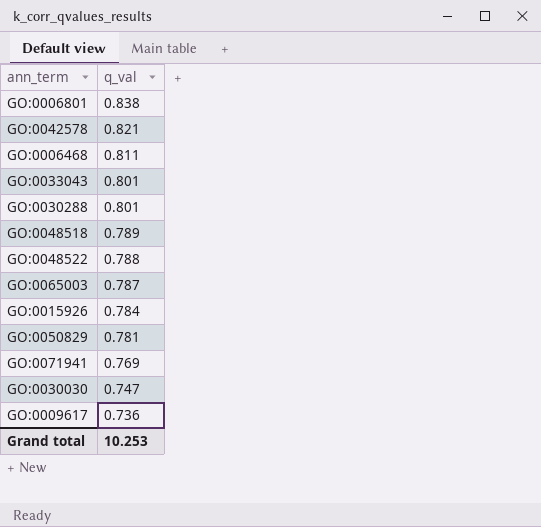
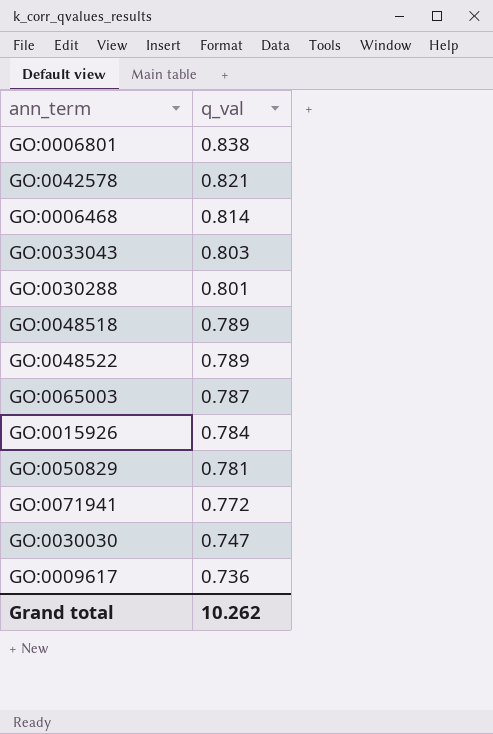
GO:0006468 | q_val: 0.811 -> 0.814
GO:0033043 | q_val: 0.801 -> 0.803
GO:0048522 | q_val: 0.788 -> 0.789
GO:0071941 | q_val: 0.769 -> 0.772
Grand total | q_val: 10.253 -> 10.262

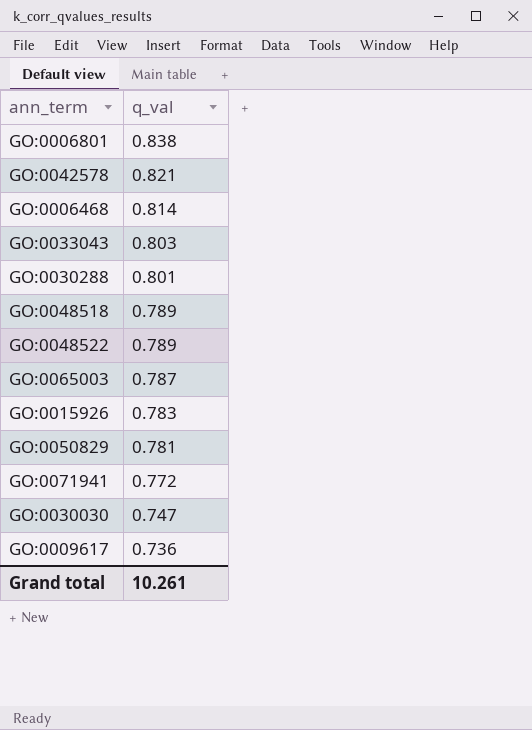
GO:0015926 | q_val: 0.784 -> 0.783
Grand total | q_val: 10.262 -> 10.261

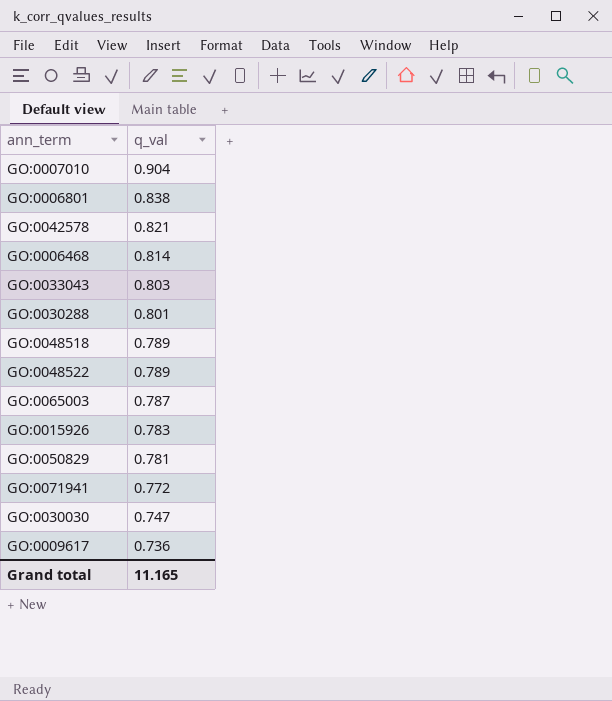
row GO:0007010: none -> 0.904
Grand total | q_val: 10.261 -> 11.165

